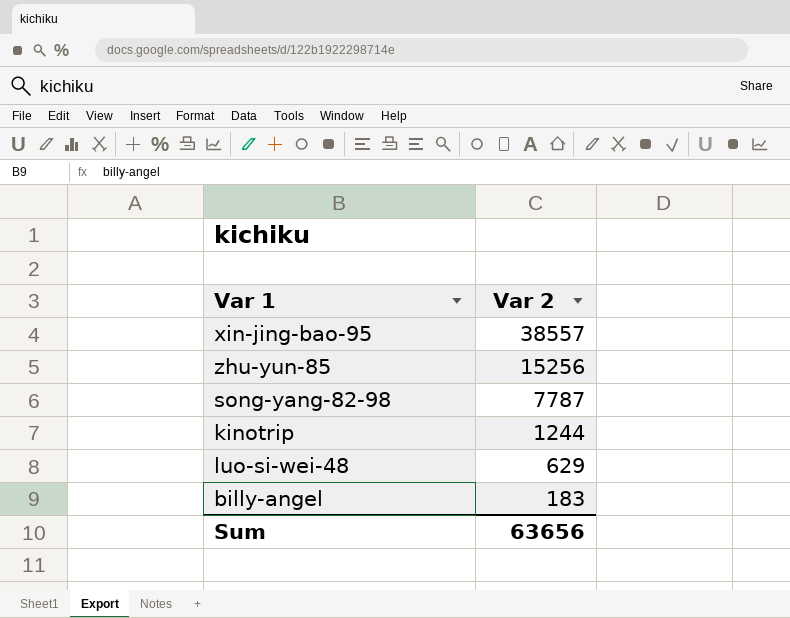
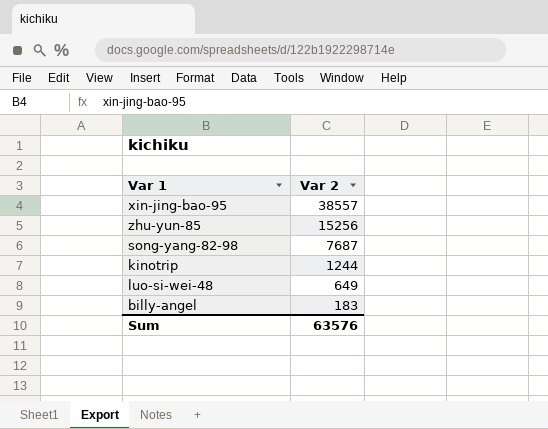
song-yang-82-98 | Var 2: 7787 -> 7687
luo-si-wei-48 | Var 2: 629 -> 649
Sum | Var 2: 63656 -> 63576

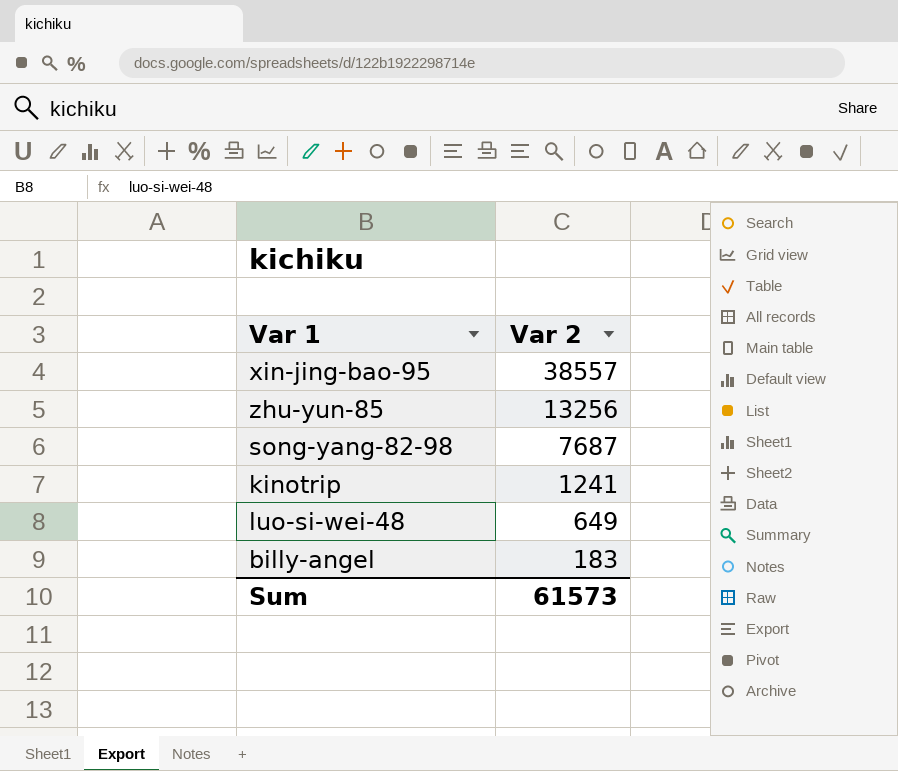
zhu-yun-85 | Var 2: 15256 -> 13256
kinotrip | Var 2: 1244 -> 1241
Sum | Var 2: 63576 -> 61573

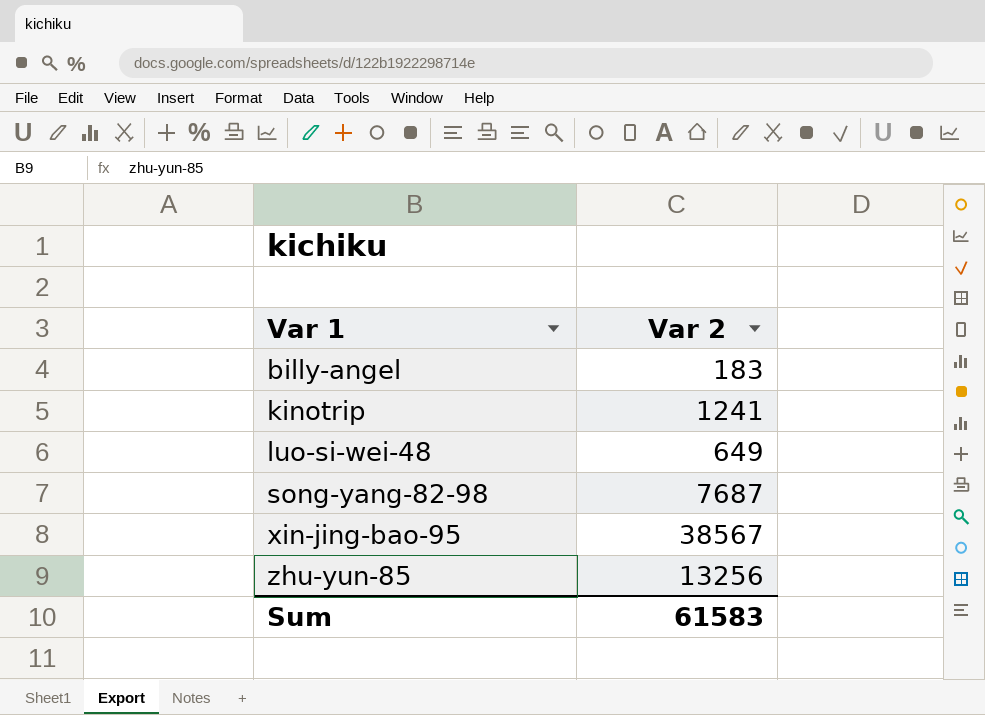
row order: Var 2 descending -> Var 1 ascending
xin-jing-bao-95 | Var 2: 38557 -> 38567
Sum | Var 2: 61573 -> 61583

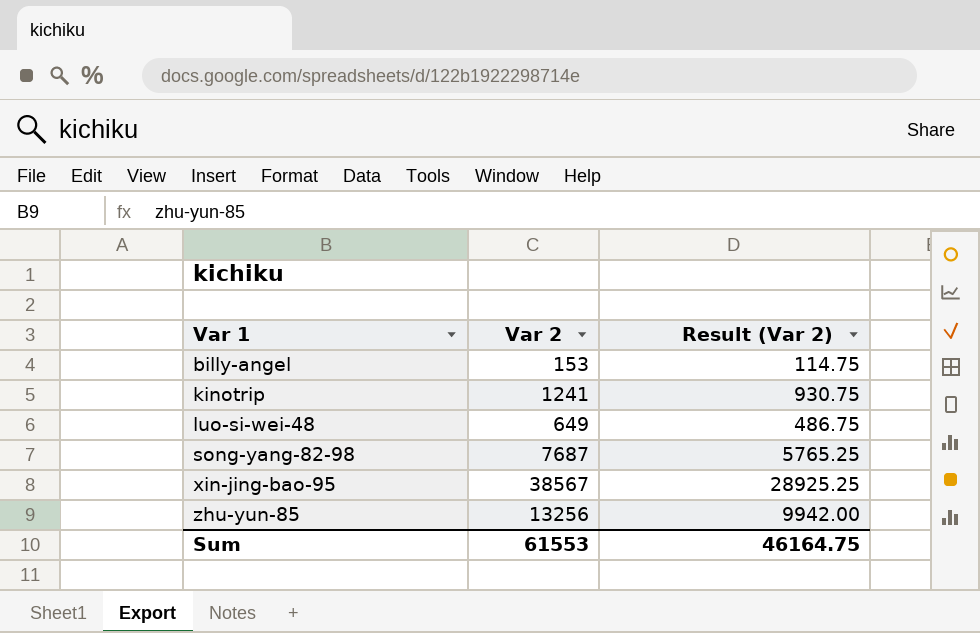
column Result (Var 2) | formula: none -> [Var 2] * 0.75
billy-angel | Var 2: 183 -> 153
Sum | Var 2: 61583 -> 61553

